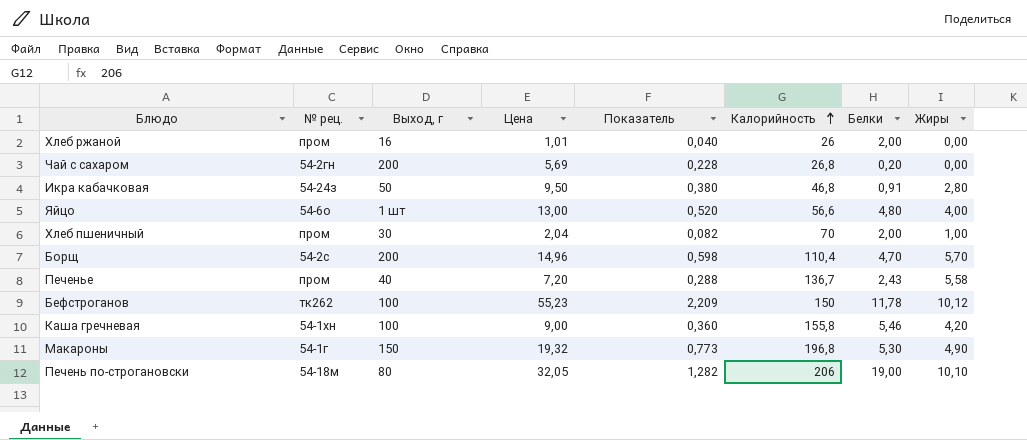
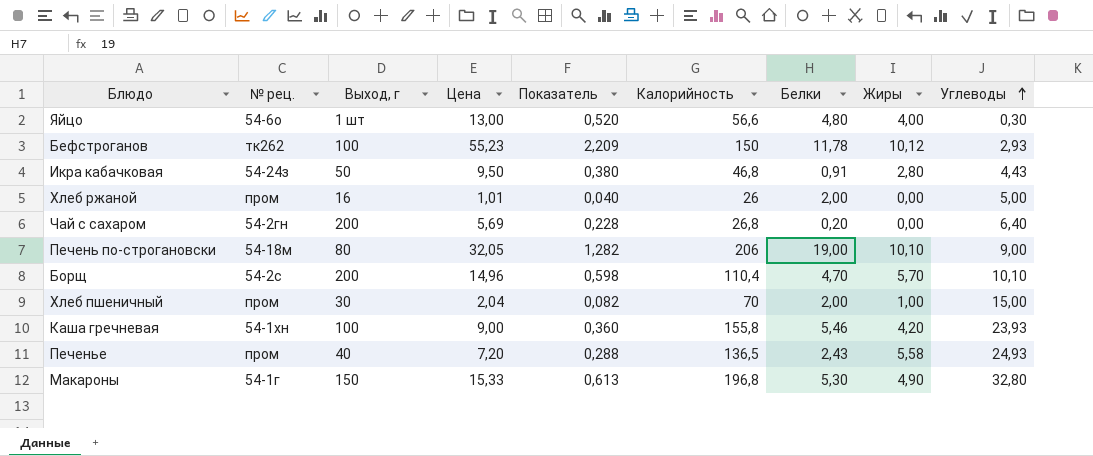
row order: Калорийность ascending -> Углеводы ascending
column Углеводы | position: none -> 9
Печенье | Калорийность: 136,7 -> 136,5
Макароны | Цена: 19,32 -> 15,33
Макароны | Показатель: 0,773 -> 0,613

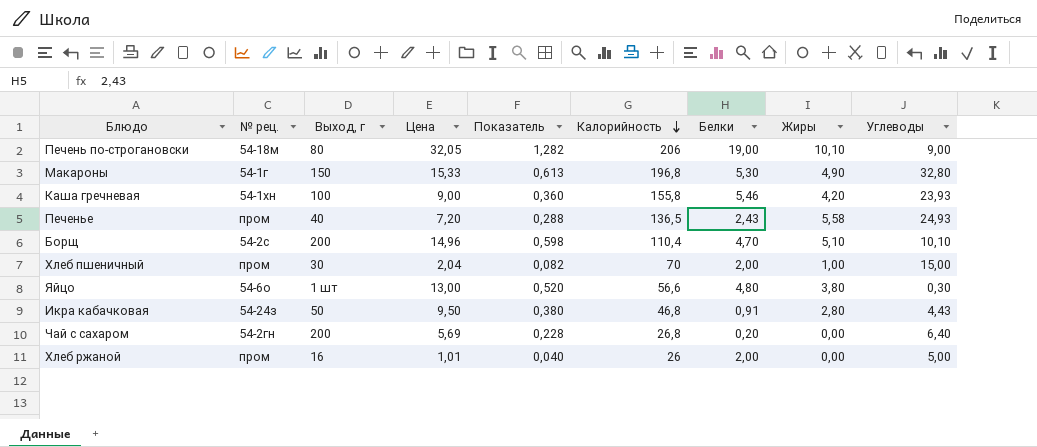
row order: Углеводы ascending -> Калорийность descending
row Бефстроганов: тк262 | 100 | 55,23 | 2,209 | 150 | 11,78 | 10,12 | 2,93 -> none
Борщ | Жиры: 5,70 -> 5,10
Яйцо | Жиры: 4,00 -> 3,80

